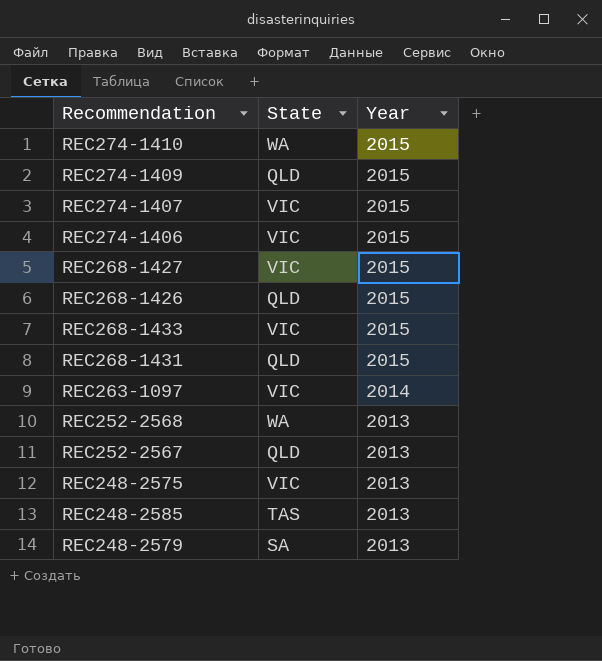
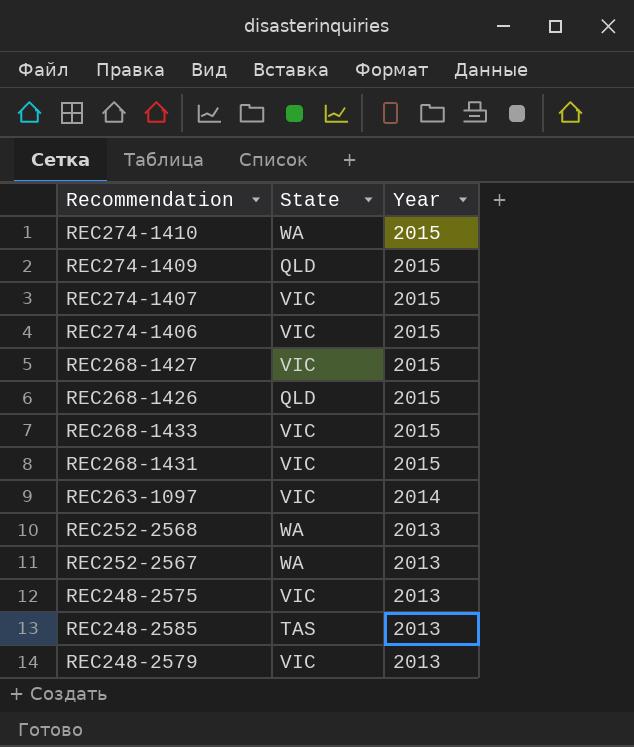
REC268-1431 | State: QLD -> VIC
REC252-2567 | State: QLD -> WA
REC248-2579 | State: SA -> VIC

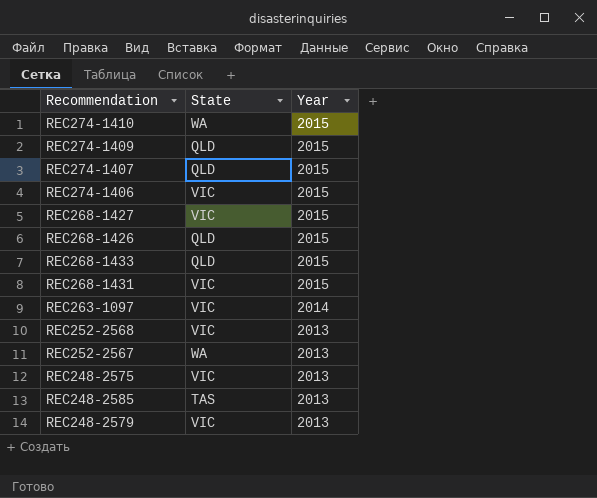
REC274-1407 | State: VIC -> QLD
REC268-1433 | State: VIC -> QLD
REC252-2568 | State: WA -> VIC

